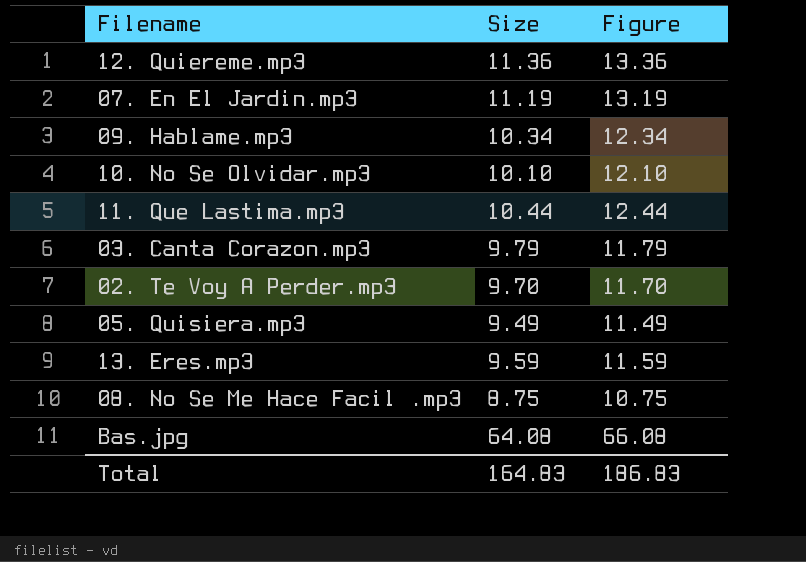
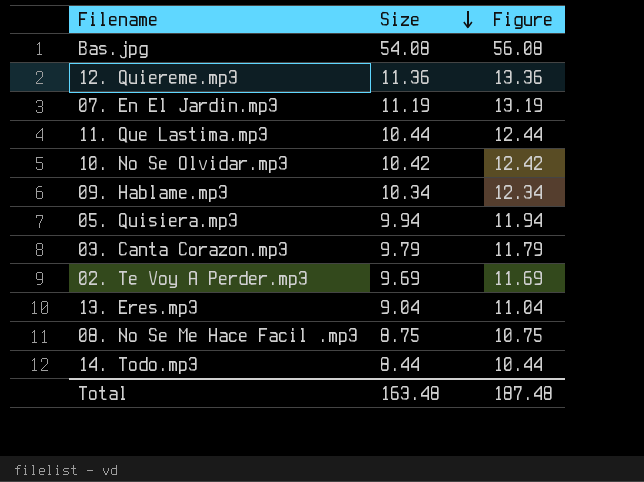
row order: none -> Size descending
Bas.jpg | Size: 64.08 -> 54.08
Bas.jpg | Figure: 66.08 -> 56.08
10. No Se Olvidar.mp3 | Size: 10.10 -> 10.42
10. No Se Olvidar.mp3 | Figure: 12.10 -> 12.42
05. Quisiera.mp3 | Size: 9.49 -> 9.94
05. Quisiera.mp3 | Figure: 11.49 -> 11.94
02. Te Voy A Perder.mp3 | Size: 9.70 -> 9.69
02. Te Voy A Perder.mp3 | Figure: 11.70 -> 11.69
13. Eres.mp3 | Size: 9.59 -> 9.04
13. Eres.mp3 | Figure: 11.59 -> 11.04
row 14. Todo.mp3: none -> 8.44 | 10.44
Total | Size: 164.83 -> 163.48
Total | Figure: 186.83 -> 187.48

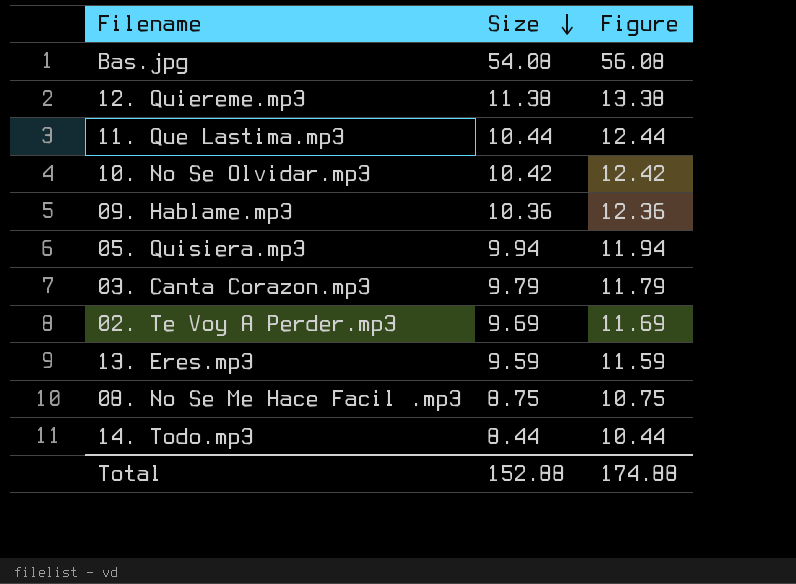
row 07. En El Jardin.mp3: 11.19 | 13.19 -> none
12. Quiereme.mp3 | Size: 11.36 -> 11.38
12. Quiereme.mp3 | Figure: 13.36 -> 13.38
09. Hablame.mp3 | Size: 10.34 -> 10.36
09. Hablame.mp3 | Figure: 12.34 -> 12.36
13. Eres.mp3 | Size: 9.04 -> 9.59
13. Eres.mp3 | Figure: 11.04 -> 11.59
Total | Size: 163.48 -> 152.88
Total | Figure: 187.48 -> 174.88

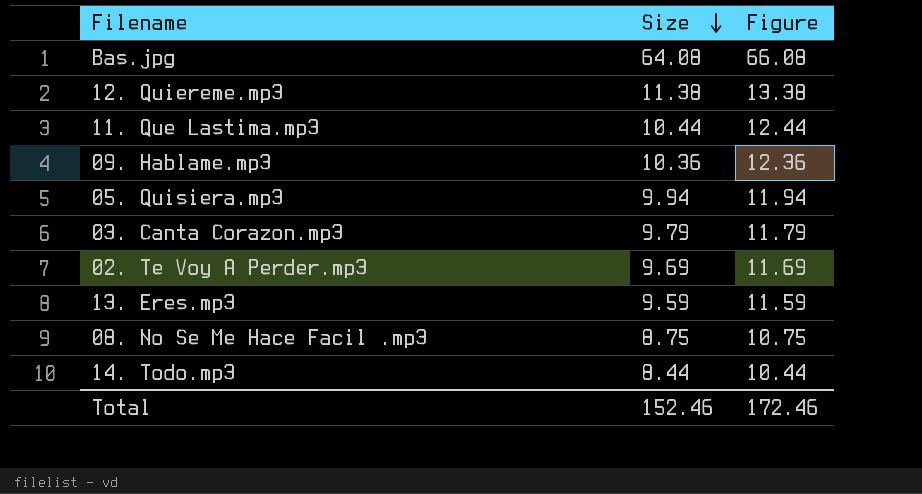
row 10. No Se Olvidar.mp3: 10.42 | 12.42 -> none
Bas.jpg | Size: 54.08 -> 64.08
Bas.jpg | Figure: 56.08 -> 66.08
Total | Size: 152.88 -> 152.46
Total | Figure: 174.88 -> 172.46

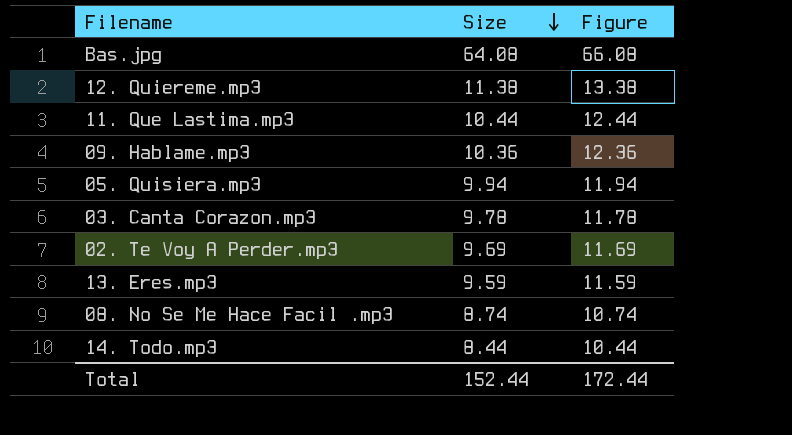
03. Canta Corazon.mp3 | Size: 9.79 -> 9.78
03. Canta Corazon.mp3 | Figure: 11.79 -> 11.78
08. No Se Me Hace Facil .mp3 | Size: 8.75 -> 8.74
08. No Se Me Hace Facil .mp3 | Figure: 10.75 -> 10.74
Total | Size: 152.46 -> 152.44
Total | Figure: 172.46 -> 172.44

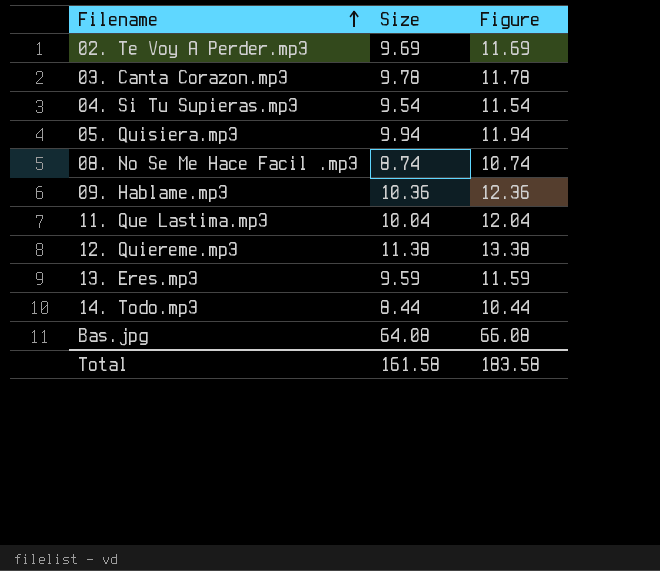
row order: Size descending -> Filename ascending
row 04. Si Tu Supieras.mp3: none -> 9.54 | 11.54
11. Que Lastima.mp3 | Size: 10.44 -> 10.04
11. Que Lastima.mp3 | Figure: 12.44 -> 12.04
Total | Size: 152.44 -> 161.58
Total | Figure: 172.44 -> 183.58

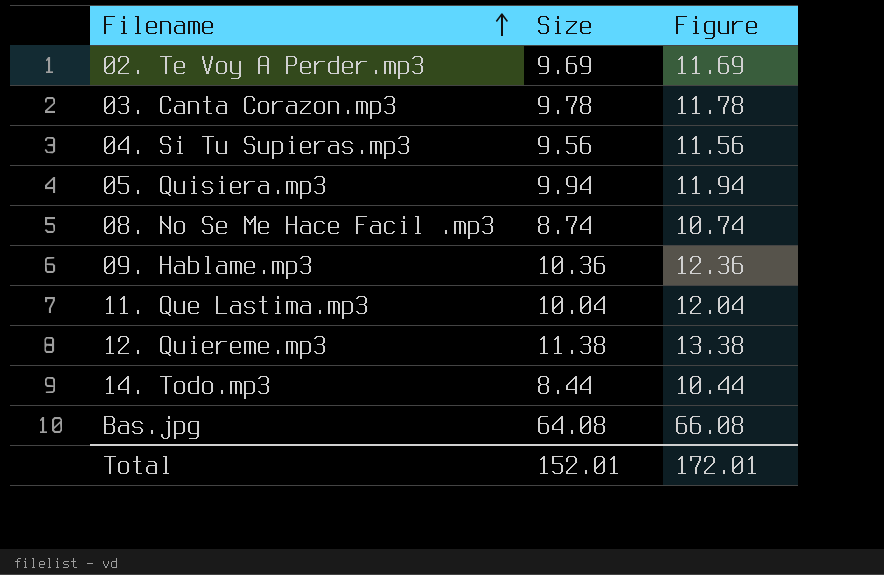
row 13. Eres.mp3: 9.59 | 11.59 -> none
04. Si Tu Supieras.mp3 | Size: 9.54 -> 9.56
04. Si Tu Supieras.mp3 | Figure: 11.54 -> 11.56
Total | Size: 161.58 -> 152.01
Total | Figure: 183.58 -> 172.01

